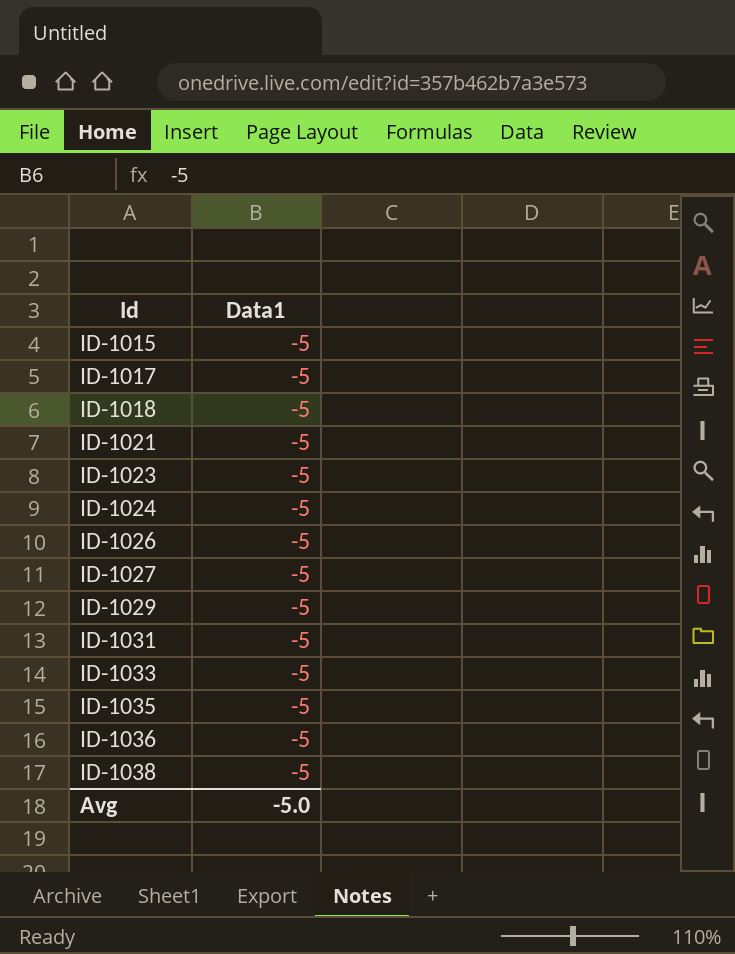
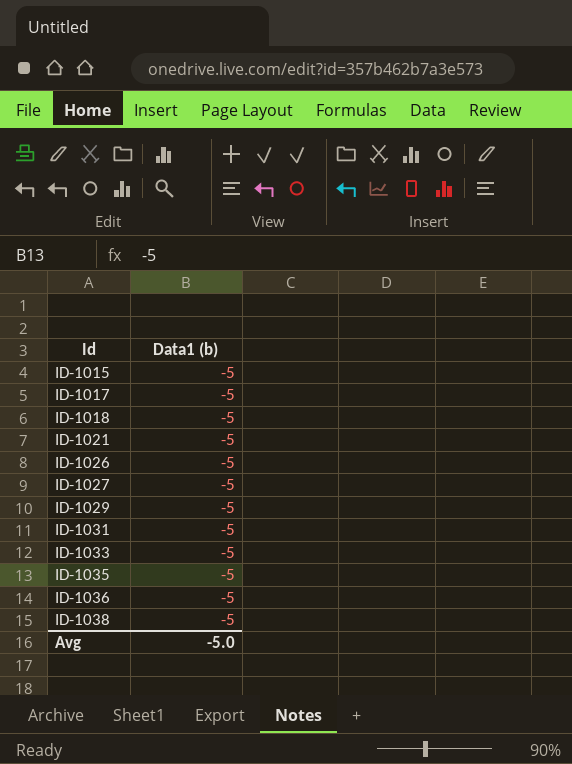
column name: Data1 -> Data1 (b)
row ID-1023: -5 -> none
row ID-1024: -5 -> none

